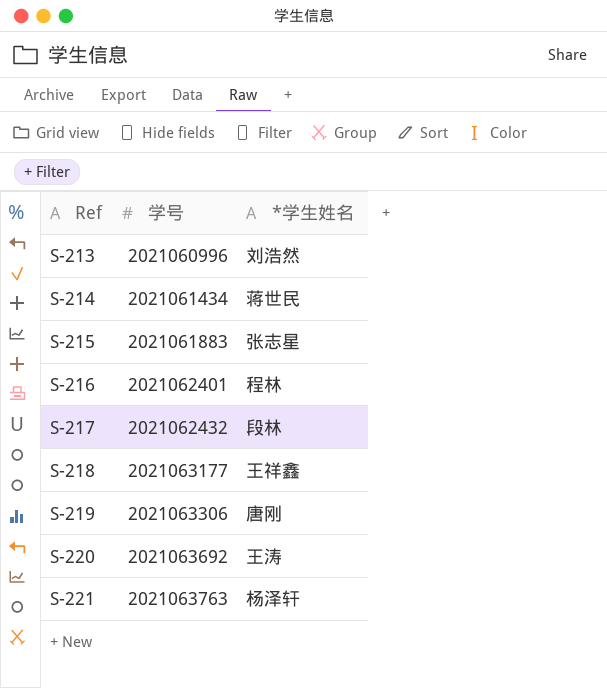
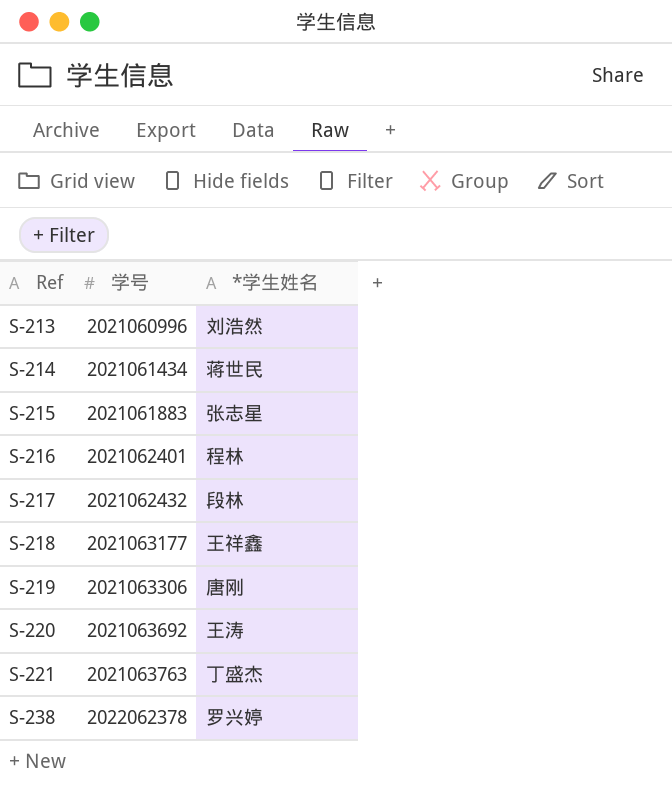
S-221 | *学生姓名: 杨泽轩 -> 丁盛杰
row S-238: none -> 2022062378 | 罗兴婷

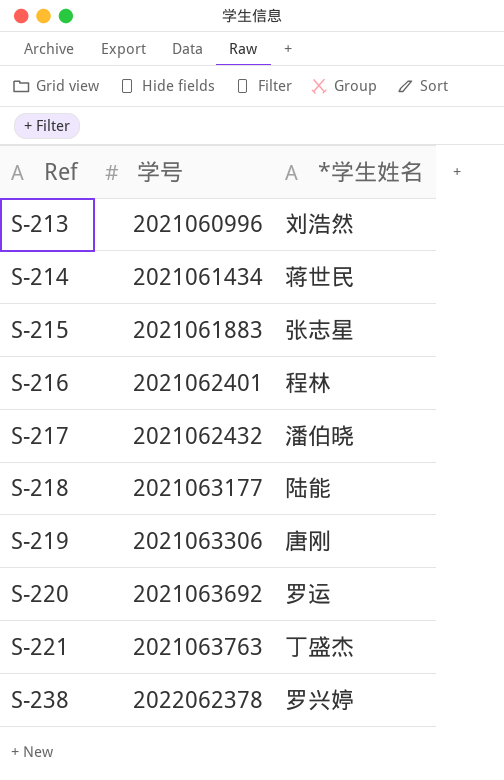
S-217 | *学生姓名: 段林 -> 潘伯晓
S-218 | *学生姓名: 王祥鑫 -> 陆能
S-220 | *学生姓名: 王涛 -> 罗运

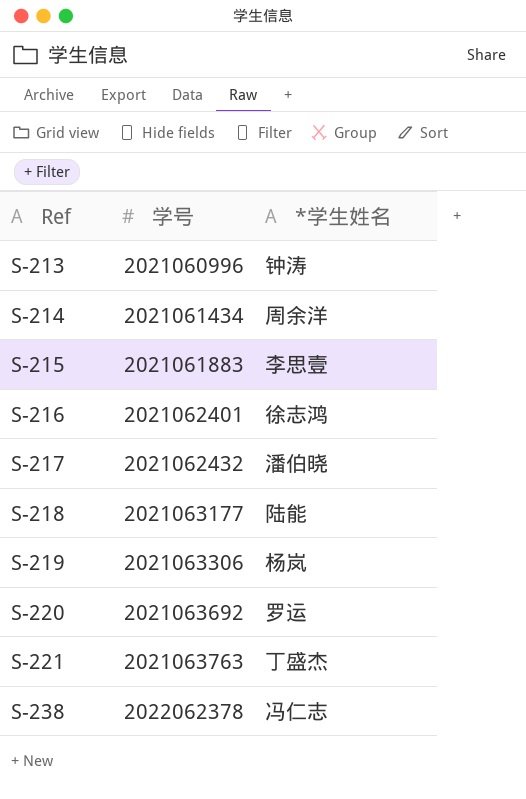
S-213 | *学生姓名: 刘浩然 -> 钟涛
S-214 | *学生姓名: 蒋世民 -> 周余洋
S-215 | *学生姓名: 张志星 -> 李思壹
S-216 | *学生姓名: 程林 -> 徐志鸿
S-219 | *学生姓名: 唐刚 -> 杨岚
S-238 | *学生姓名: 罗兴婷 -> 冯仁志

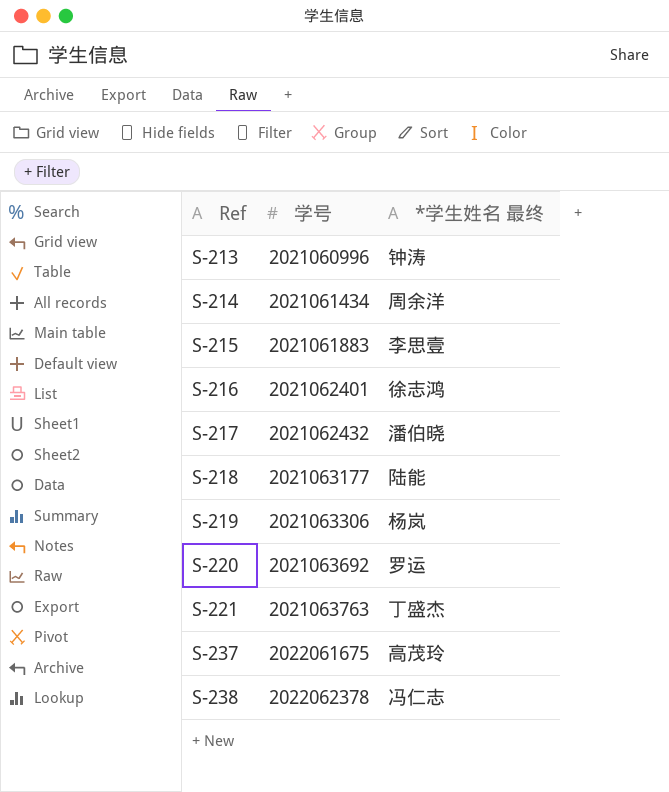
column name: *学生姓名 -> *学生姓名 最终
row S-237: none -> 2022061675 | 高茂玲

